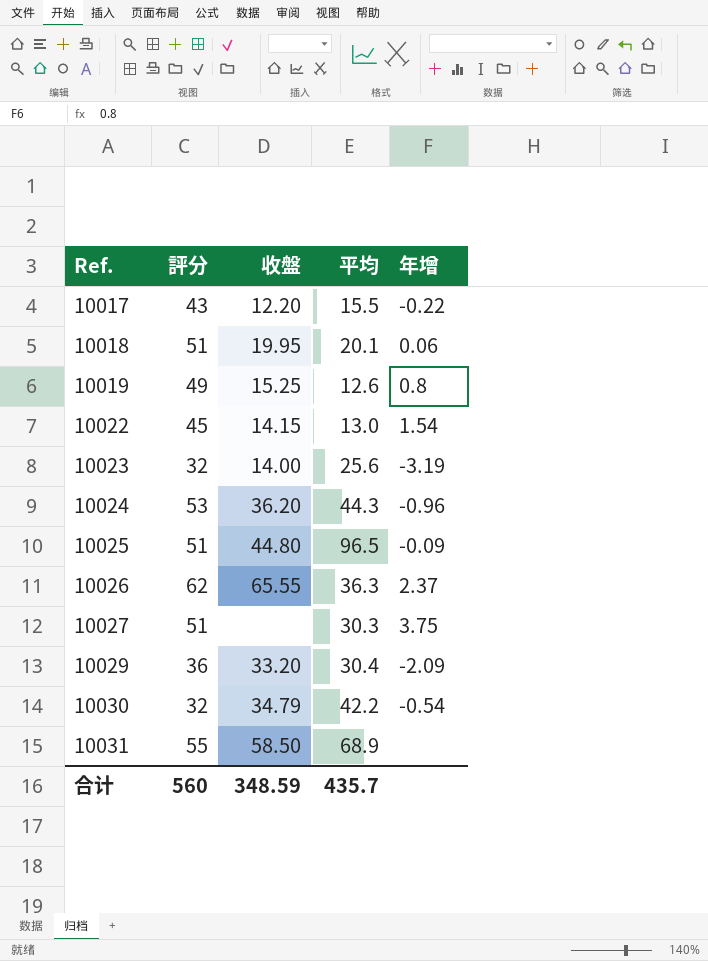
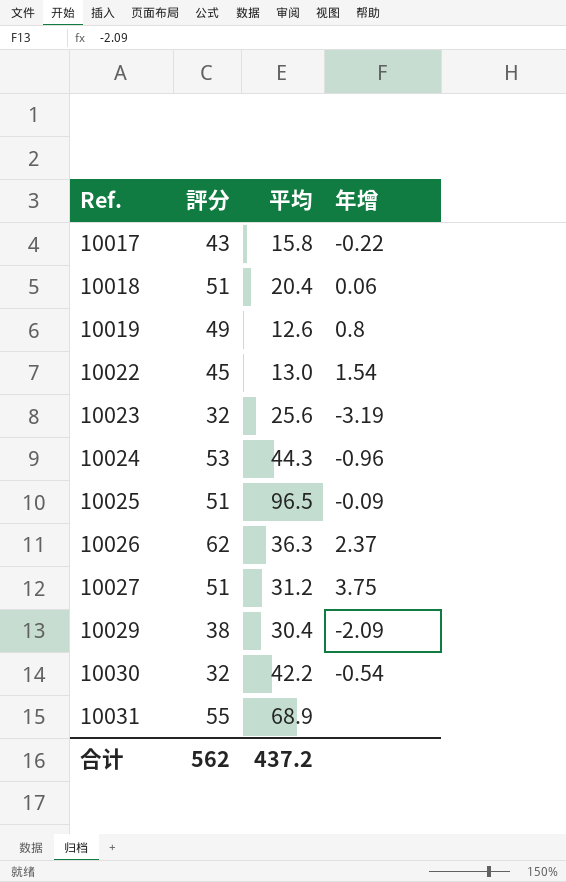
column 收盤 | position: 3 -> none
10017 | 平均: 15.5 -> 15.8
10018 | 平均: 20.1 -> 20.4
10027 | 平均: 30.3 -> 31.2
10029 | 評分: 36 -> 38
合计 | 評分: 560 -> 562
合计 | 平均: 435.7 -> 437.2

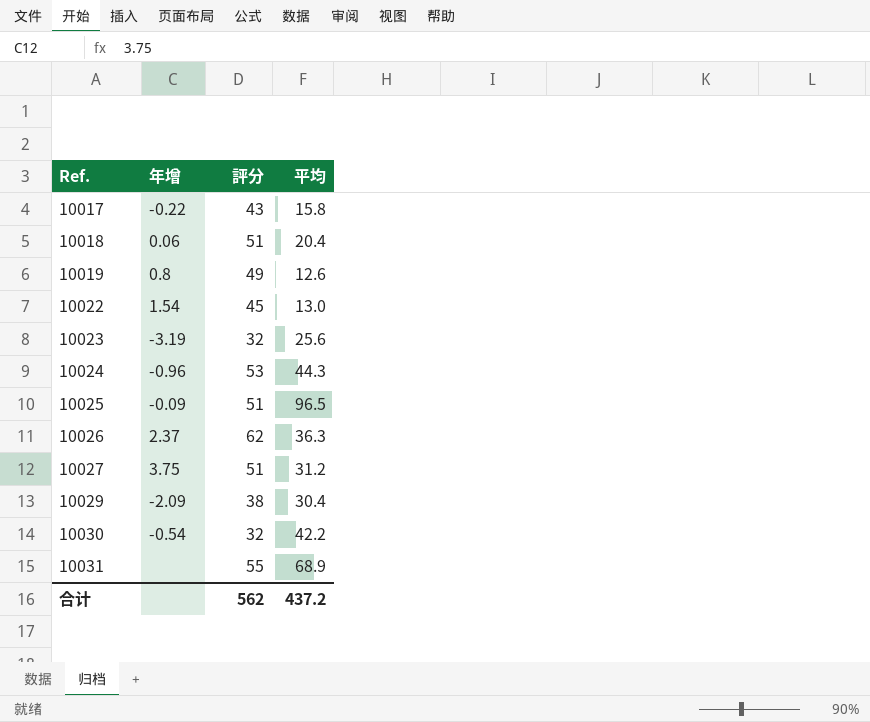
column 年增 | position: 4 -> 2

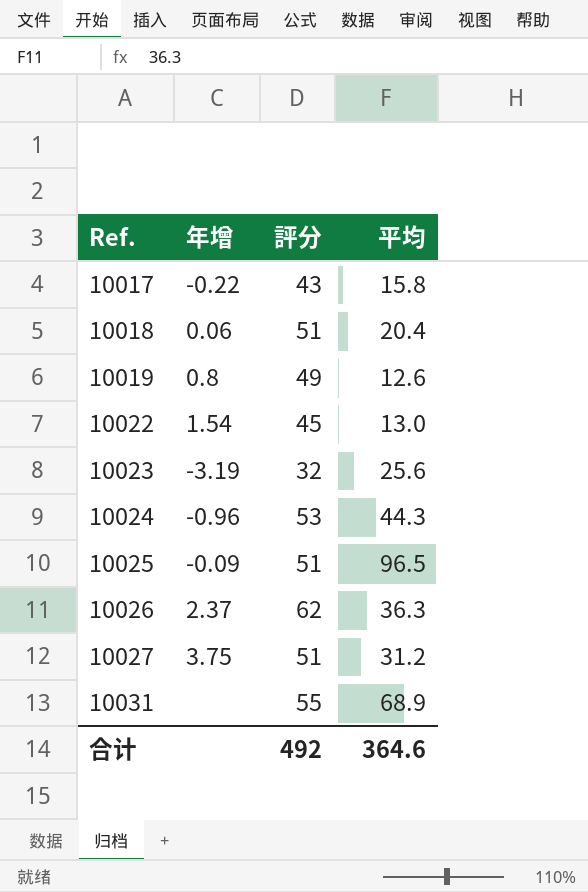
row 10029: -2.09 | 38 | 30.4 -> none
row 10030: -0.54 | 32 | 42.2 -> none
合计 | 評分: 562 -> 492
合计 | 平均: 437.2 -> 364.6

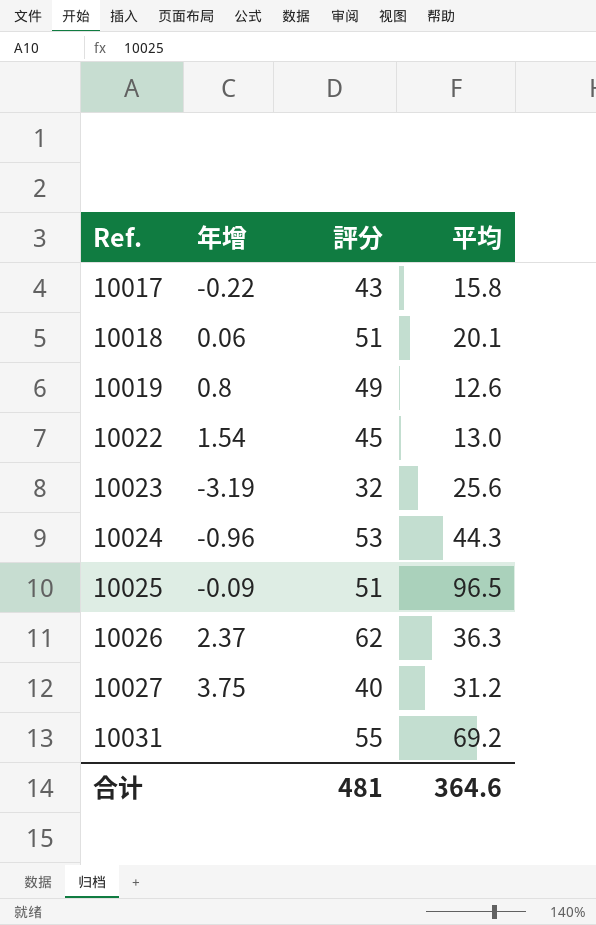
10018 | 平均: 20.4 -> 20.1
10027 | 評分: 51 -> 40
10031 | 平均: 68.9 -> 69.2
合计 | 評分: 492 -> 481

